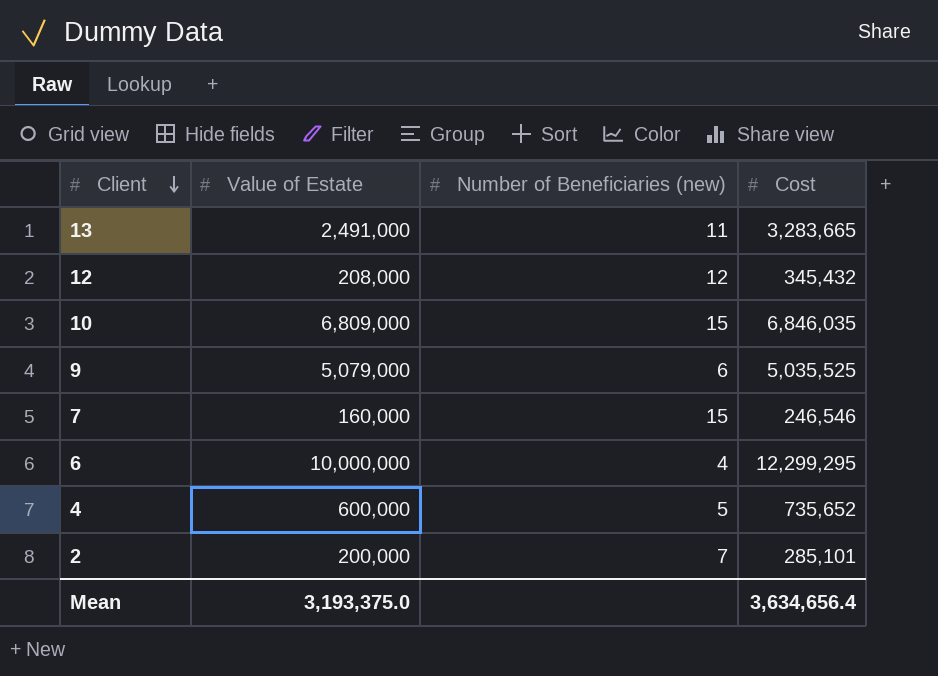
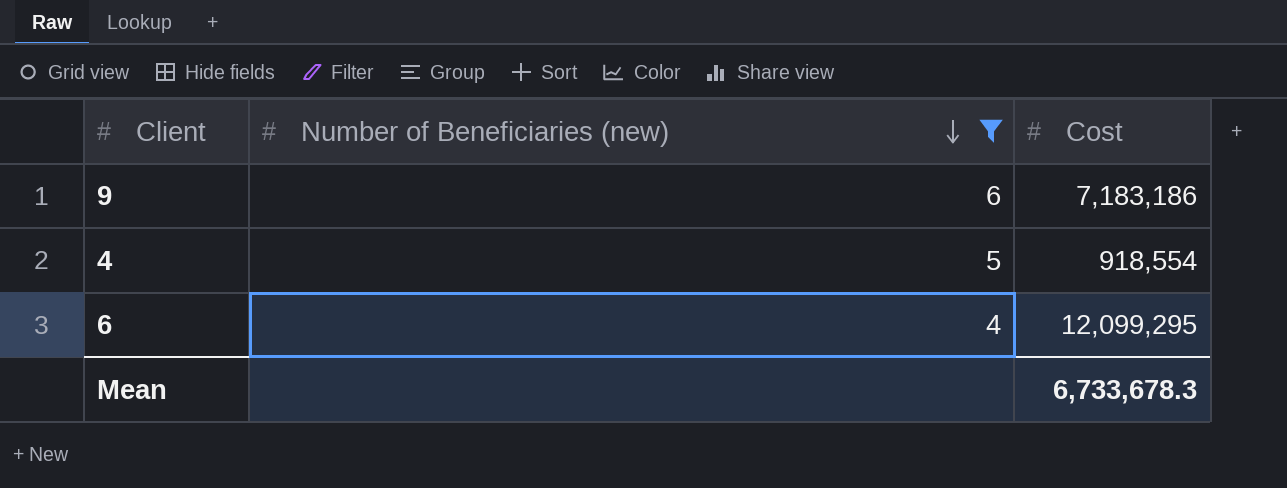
filter: none -> Number of Beneficiaries (new) <= 6
row order: Client descending -> Number of Beneficiaries (new) descending
column Value of Estate | position: 2 -> none
9 | Cost: 5,035,525 -> 7,183,186
4 | Cost: 735,652 -> 918,554
6 | Cost: 12,299,295 -> 12,099,295
Mean | Cost: 3,634,656.4 -> 6,733,678.3

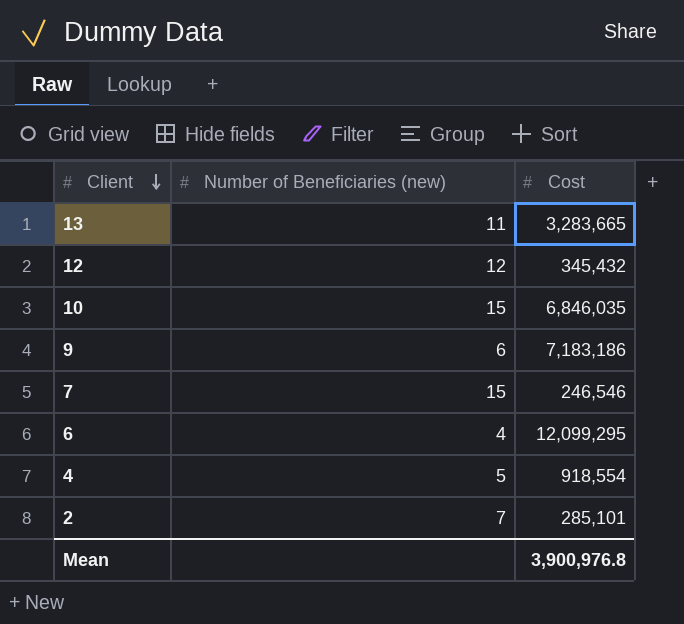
filter: Number of Beneficiaries (new) <= 6 -> none
row order: Number of Beneficiaries (new) descending -> Client descending
Mean | Cost: 6,733,678.3 -> 3,900,976.8

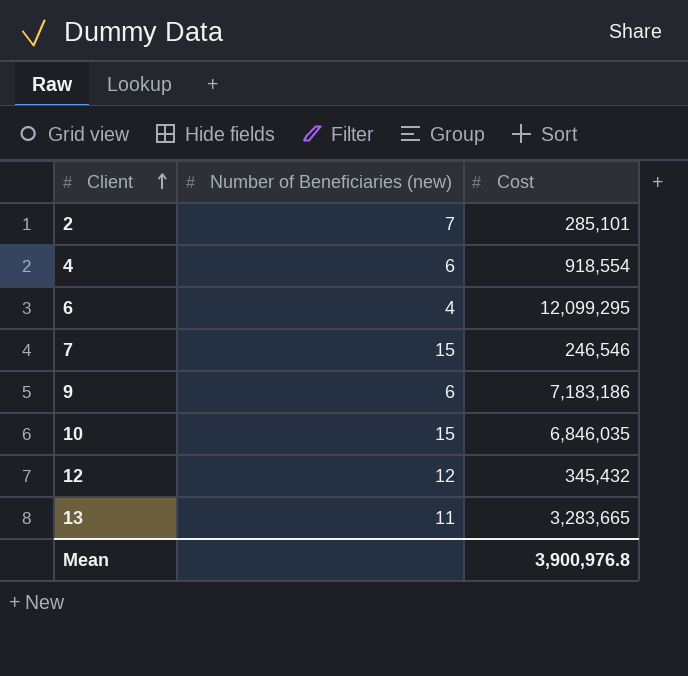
row order: Client descending -> Client ascending
4 | Number of Beneficiaries (new): 5 -> 6

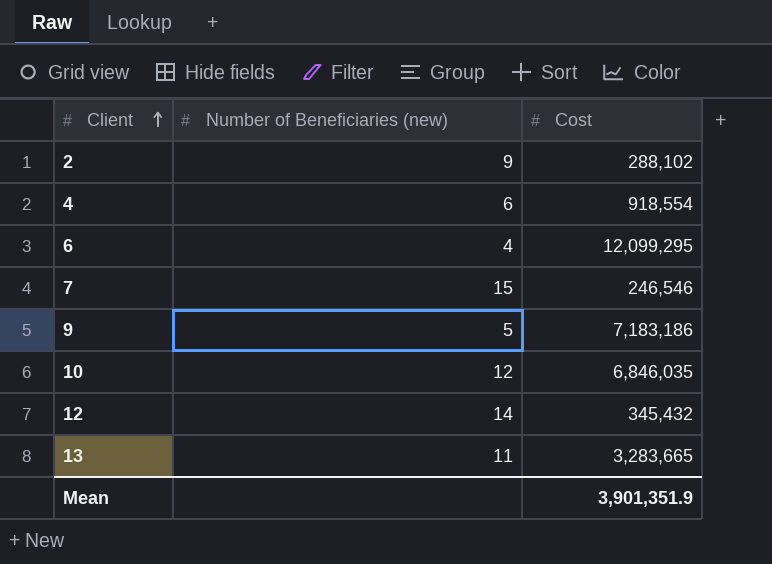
2 | Number of Beneficiaries (new): 7 -> 9
2 | Cost: 285,101 -> 288,102
9 | Number of Beneficiaries (new): 6 -> 5
10 | Number of Beneficiaries (new): 15 -> 12
12 | Number of Beneficiaries (new): 12 -> 14
Mean | Cost: 3,900,976.8 -> 3,901,351.9

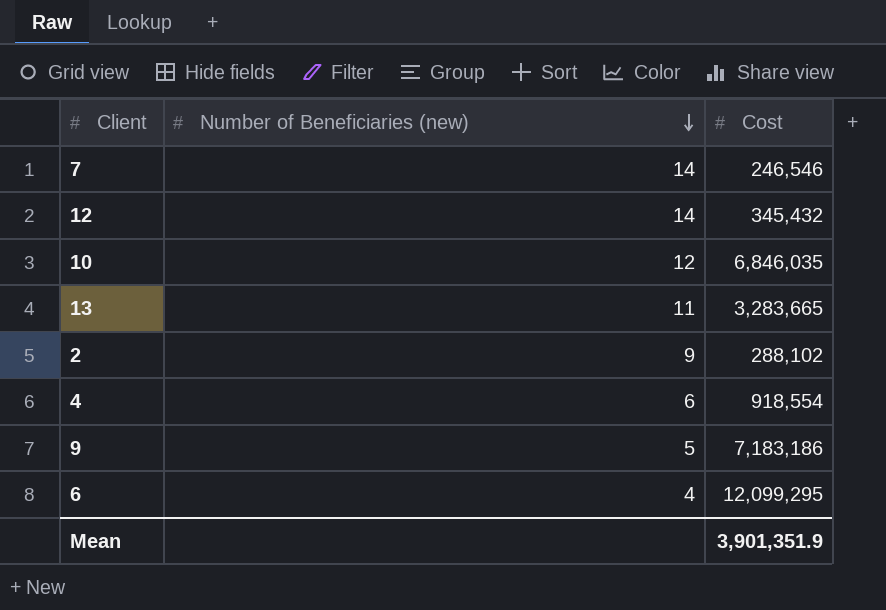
row order: Client ascending -> Number of Beneficiaries (new) descending
7 | Number of Beneficiaries (new): 15 -> 14

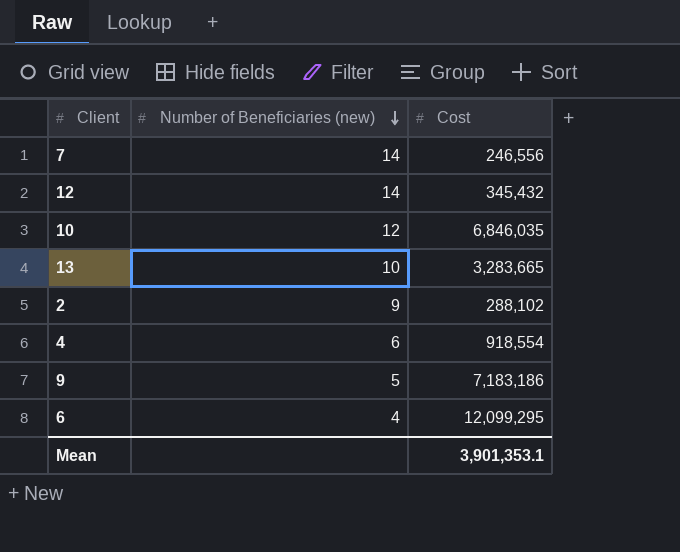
7 | Cost: 246,546 -> 246,556
13 | Number of Beneficiaries (new): 11 -> 10
Mean | Cost: 3,901,351.9 -> 3,901,353.1

